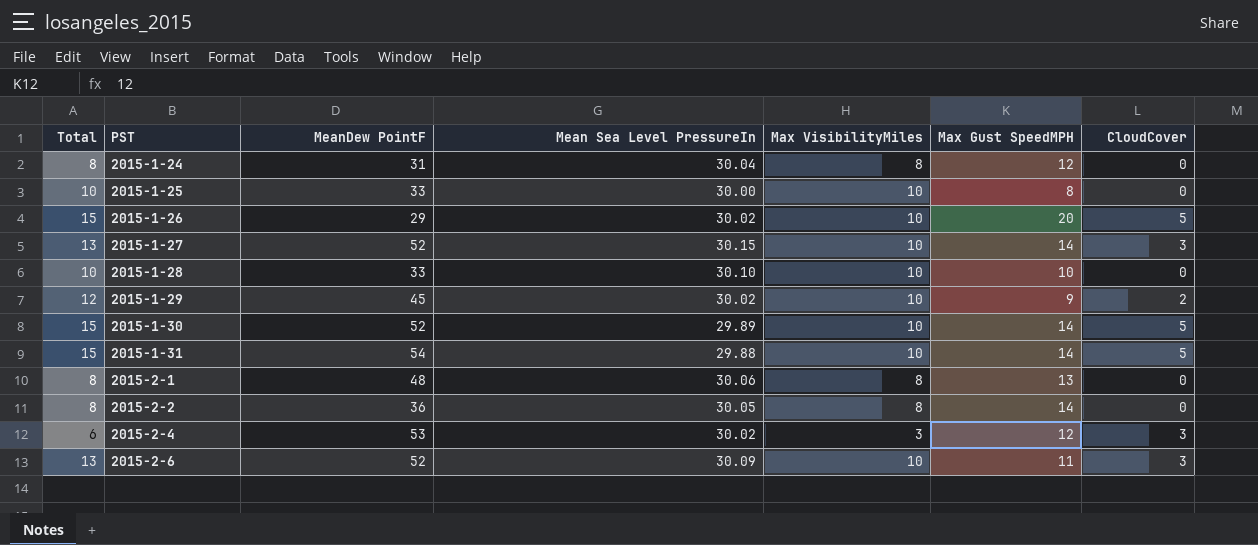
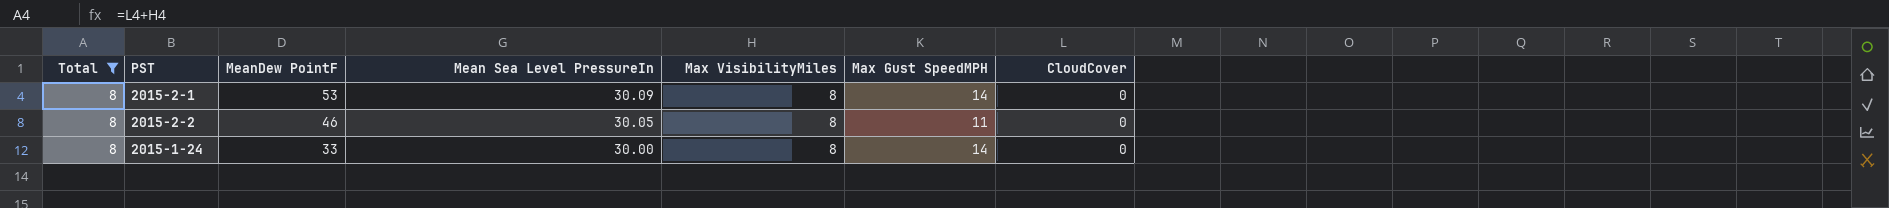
filter: none -> Total = 8
row order: PST ascending -> MeanDew PointF descending
2015-2-1 | MeanDew PointF: 48 -> 53
2015-2-1 | Mean Sea Level PressureIn: 30.06 -> 30.09
2015-2-1 | Max Gust SpeedMPH: 13 -> 14
2015-2-2 | MeanDew PointF: 36 -> 46
2015-2-2 | Max Gust SpeedMPH: 14 -> 11
2015-1-24 | MeanDew PointF: 31 -> 33
2015-1-24 | Mean Sea Level PressureIn: 30.04 -> 30.00
2015-1-24 | Max Gust SpeedMPH: 12 -> 14

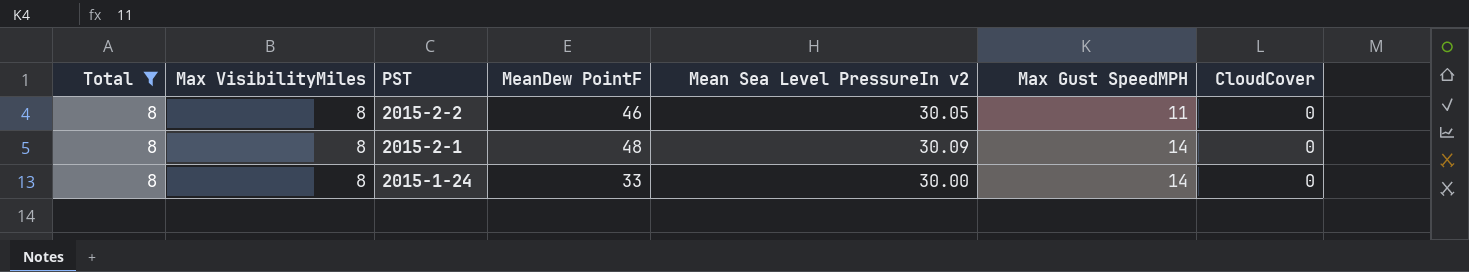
row order: MeanDew PointF descending -> PST descending
column Max VisibilityMiles | position: 5 -> 2
column name: Mean Sea Level PressureIn -> Mean Sea Level PressureIn v2
2015-2-1 | MeanDew PointF: 53 -> 48

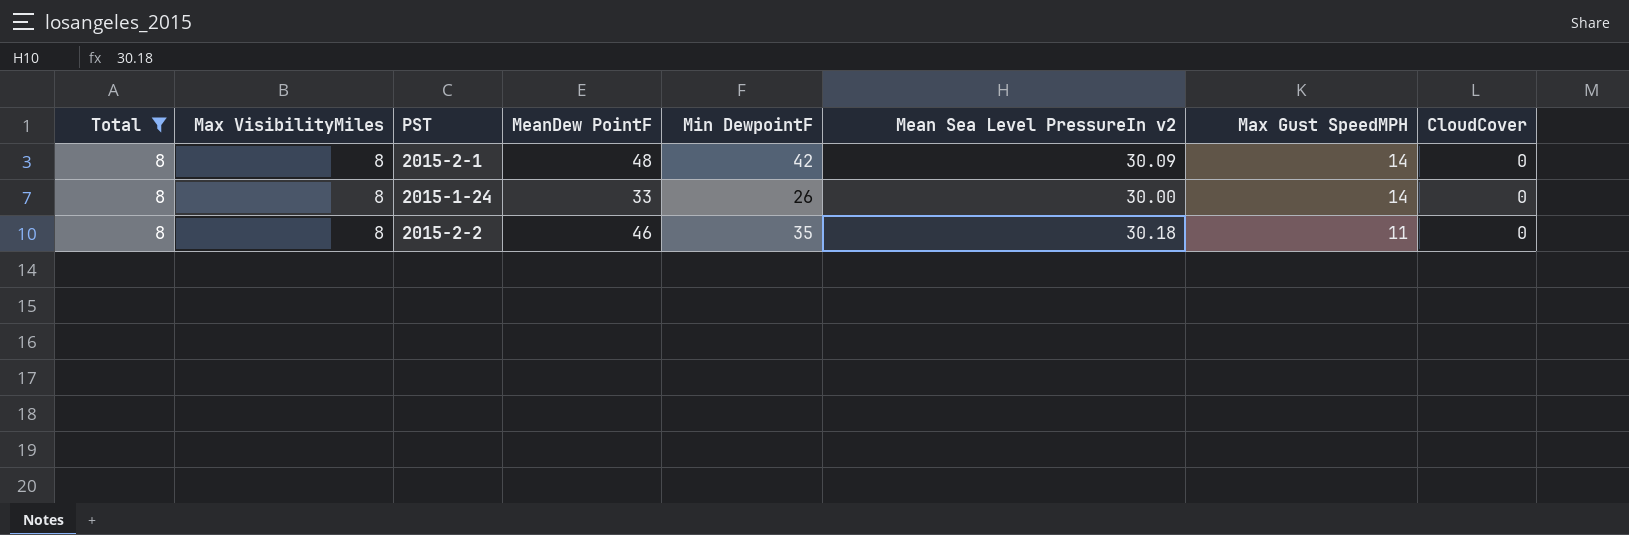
row order: PST descending -> Max Gust SpeedMPH descending
column Min DewpointF | position: none -> 5
2015-2-2 | Mean Sea Level PressureIn v2: 30.05 -> 30.18

